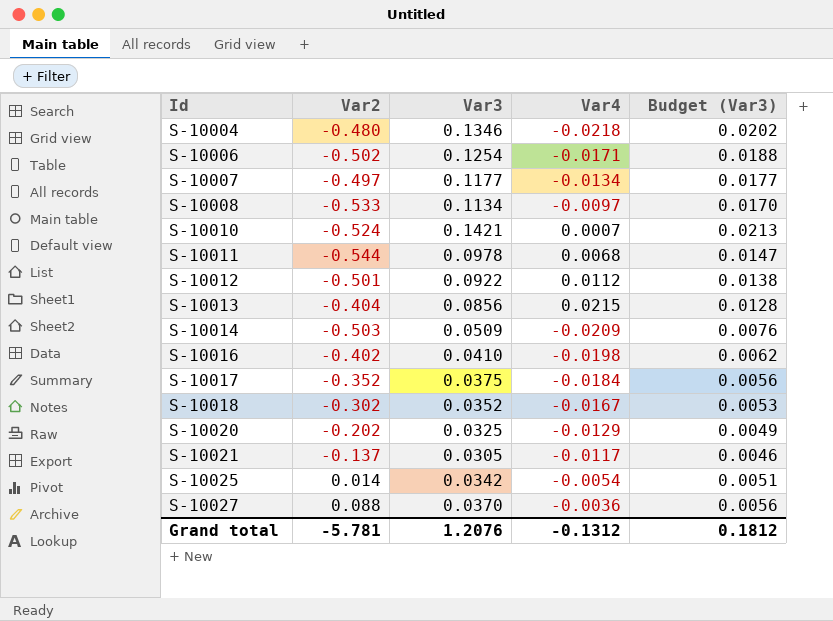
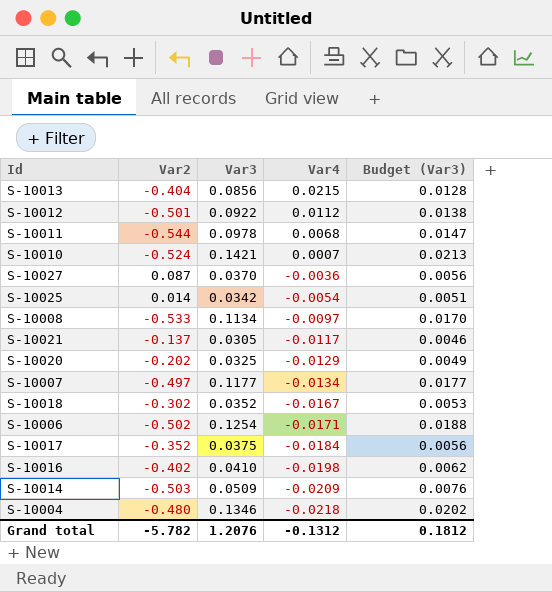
row order: Id ascending -> Var4 descending
S-10027 | Var2: 0.088 -> 0.087
Grand total | Var2: -5.781 -> -5.782

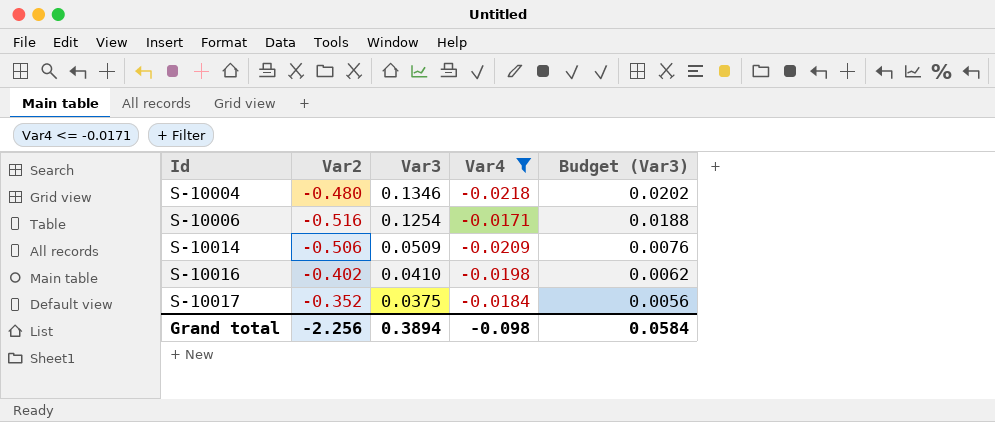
filter: none -> Var4 <= -0.0171
row order: Var4 descending -> Id ascending
S-10006 | Var2: -0.502 -> -0.516
S-10014 | Var2: -0.503 -> -0.506
Grand total | Var2: -5.782 -> -2.256
Grand total | Var3: 1.2076 -> 0.3894
Grand total | Var4: -0.1312 -> -0.098
Grand total | Budget (Var3): 0.1812 -> 0.0584

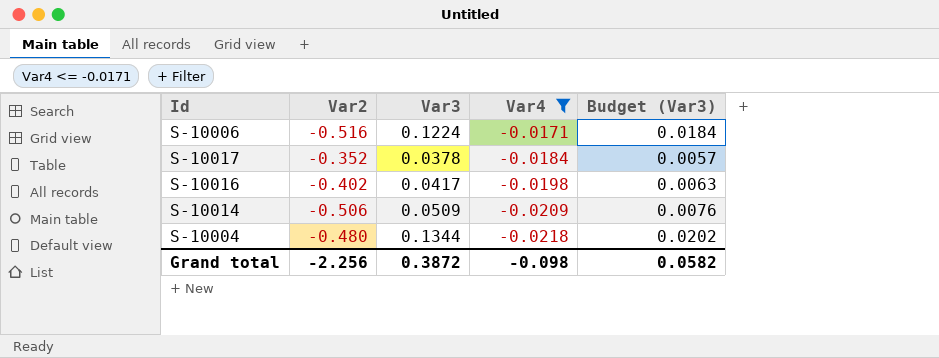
row order: Id ascending -> Var4 descending
S-10006 | Var3: 0.1254 -> 0.1224
S-10006 | Budget (Var3): 0.0188 -> 0.0184
S-10017 | Var3: 0.0375 -> 0.0378
S-10017 | Budget (Var3): 0.0056 -> 0.0057
S-10016 | Var3: 0.0410 -> 0.0417
S-10016 | Budget (Var3): 0.0062 -> 0.0063
S-10004 | Var3: 0.1346 -> 0.1344
Grand total | Var3: 0.3894 -> 0.3872
Grand total | Budget (Var3): 0.0584 -> 0.0582

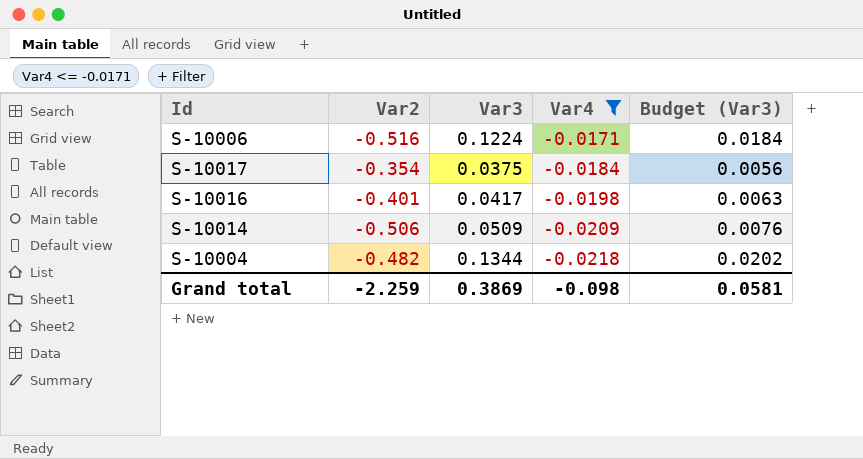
S-10017 | Var2: -0.352 -> -0.354
S-10017 | Var3: 0.0378 -> 0.0375
S-10017 | Budget (Var3): 0.0057 -> 0.0056
S-10016 | Var2: -0.402 -> -0.401
S-10004 | Var2: -0.480 -> -0.482
Grand total | Var2: -2.256 -> -2.259
Grand total | Var3: 0.3872 -> 0.3869
Grand total | Budget (Var3): 0.0582 -> 0.0581

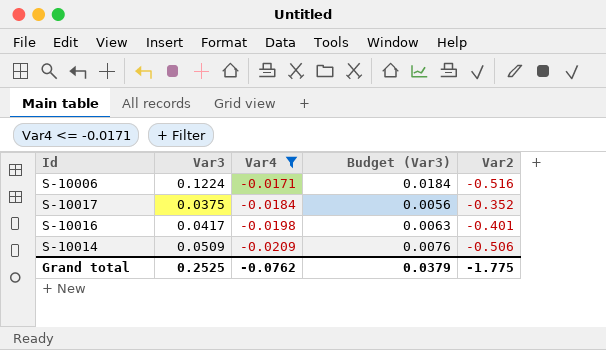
column Var2 | position: 2 -> 5
row S-10004: -0.482 | 0.1344 | -0.0218 | 0.0202 -> none
S-10017 | Var2: -0.354 -> -0.352
Grand total | Var3: 0.3869 -> 0.2525
Grand total | Var4: -0.098 -> -0.0762
Grand total | Budget (Var3): 0.0581 -> 0.0379
Grand total | Var2: -2.259 -> -1.775

